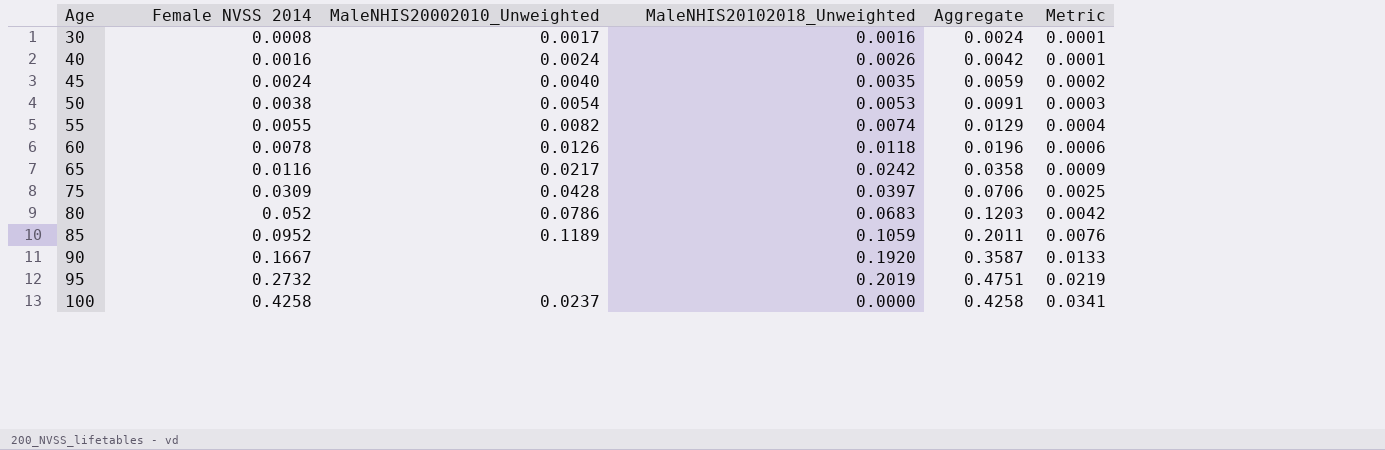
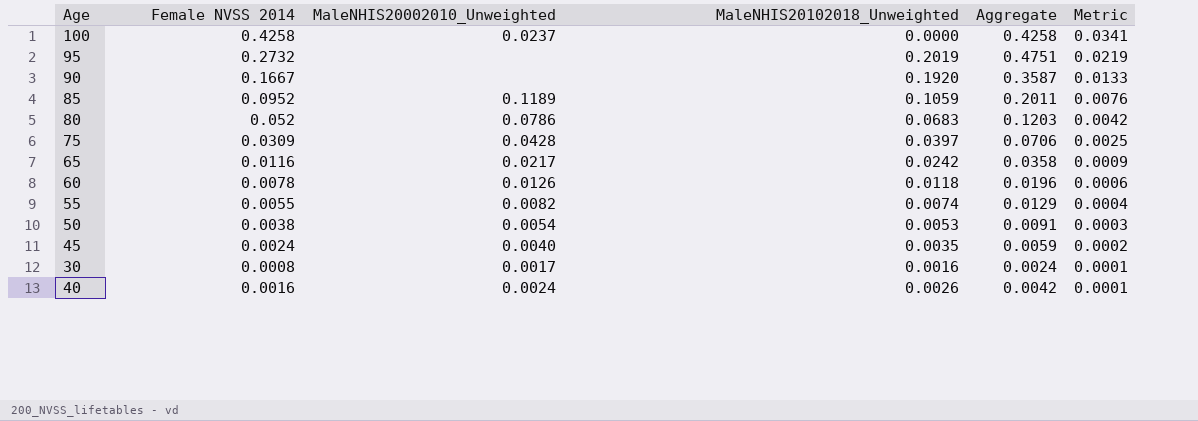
row order: Age ascending -> Metric descending

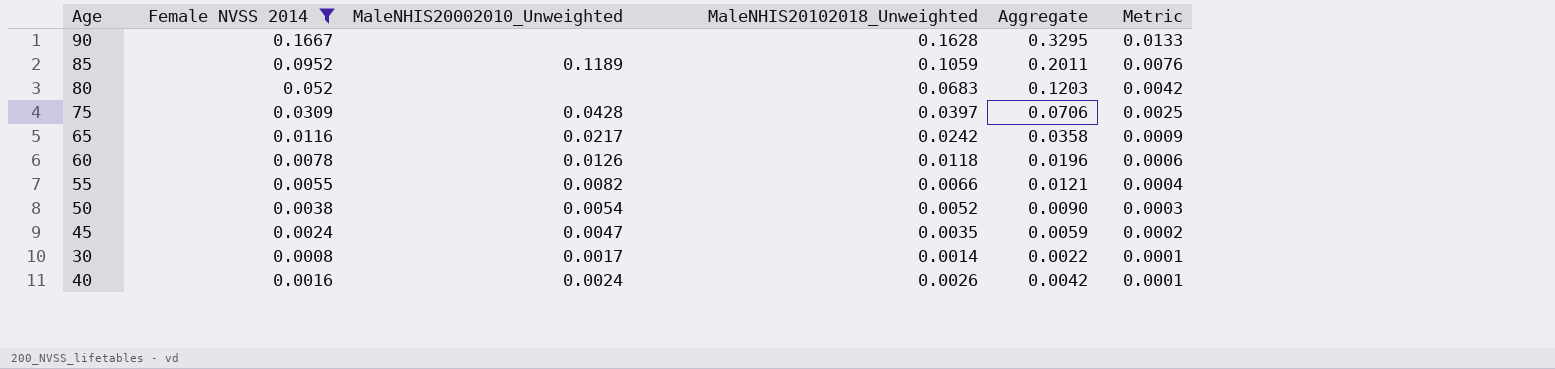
filter: none -> Female NVSS 2014 <= 0.1667
90 | MaleNHIS20102018_Unweighted: 0.1920 -> 0.1628
90 | Aggregate: 0.3587 -> 0.3295
80 | MaleNHIS20002010_Unweighted: 0.0786 -> none
55 | MaleNHIS20102018_Unweighted: 0.0074 -> 0.0066
55 | Aggregate: 0.0129 -> 0.0121
50 | MaleNHIS20102018_Unweighted: 0.0053 -> 0.0052
50 | Aggregate: 0.0091 -> 0.0090
45 | MaleNHIS20002010_Unweighted: 0.0040 -> 0.0047
30 | MaleNHIS20102018_Unweighted: 0.0016 -> 0.0014
30 | Aggregate: 0.0024 -> 0.0022

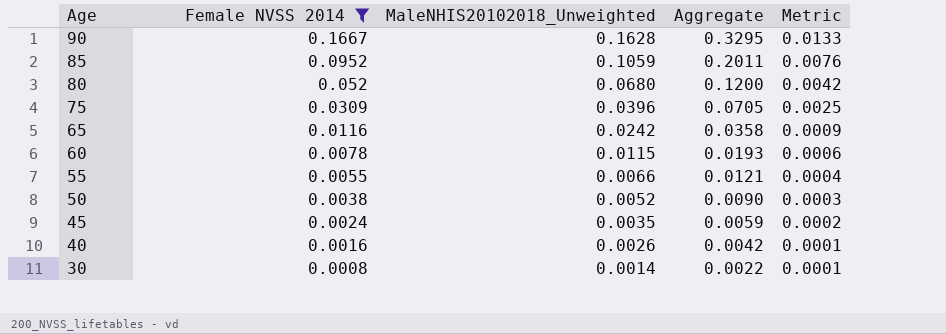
row order: Metric descending -> Age descending
column MaleNHIS20002010_Unweighted | position: 3 -> none
80 | MaleNHIS20102018_Unweighted: 0.0683 -> 0.0680
80 | Aggregate: 0.1203 -> 0.1200
75 | MaleNHIS20102018_Unweighted: 0.0397 -> 0.0396
75 | Aggregate: 0.0706 -> 0.0705
60 | MaleNHIS20102018_Unweighted: 0.0118 -> 0.0115
60 | Aggregate: 0.0196 -> 0.0193

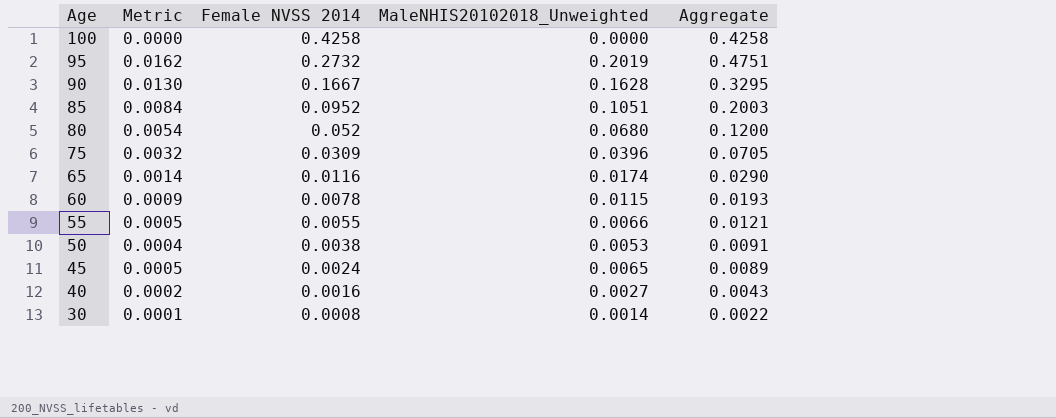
filter: Female NVSS 2014 <= 0.1667 -> none
column Metric | formula: [Female NVSS 2014] * 0.08 -> [MaleNHIS20102018_Unweighted] * 0.08
column Metric | position: 5 -> 2
85 | MaleNHIS20102018_Unweighted: 0.1059 -> 0.1051
85 | Aggregate: 0.2011 -> 0.2003
65 | MaleNHIS20102018_Unweighted: 0.0242 -> 0.0174
65 | Aggregate: 0.0358 -> 0.0290
50 | MaleNHIS20102018_Unweighted: 0.0052 -> 0.0053
50 | Aggregate: 0.0090 -> 0.0091
45 | MaleNHIS20102018_Unweighted: 0.0035 -> 0.0065
45 | Aggregate: 0.0059 -> 0.0089
40 | MaleNHIS20102018_Unweighted: 0.0026 -> 0.0027
40 | Aggregate: 0.0042 -> 0.0043

